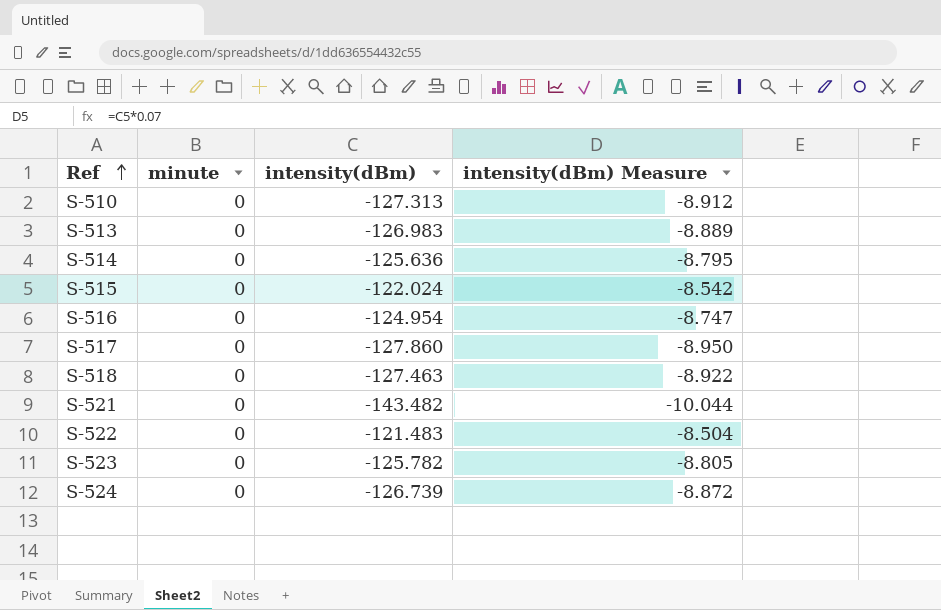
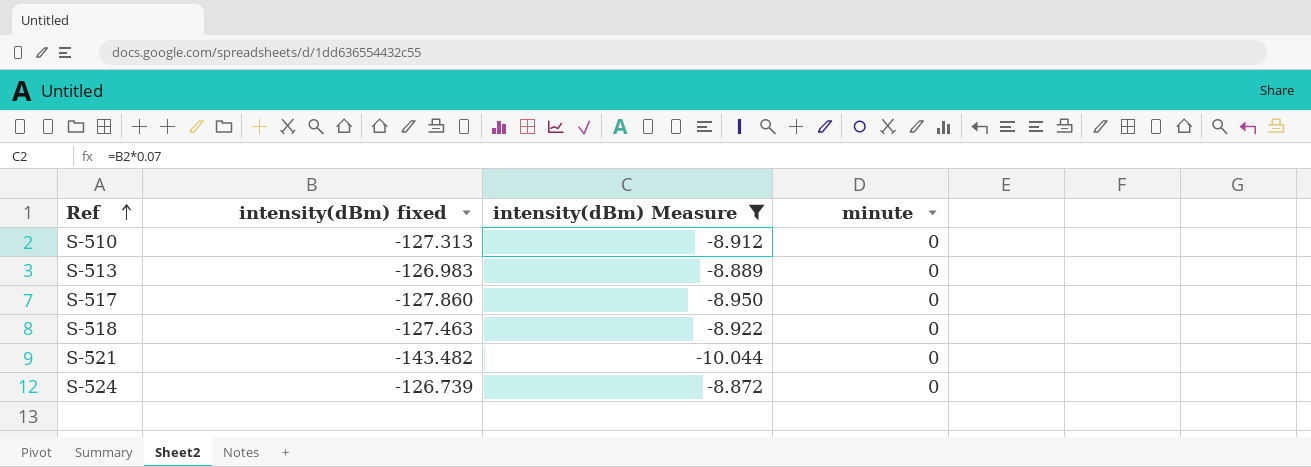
filter: none -> intensity(dBm) Measure <= -8.872
column name: intensity(dBm) -> intensity(dBm) fixed
column minute | position: 2 -> 4

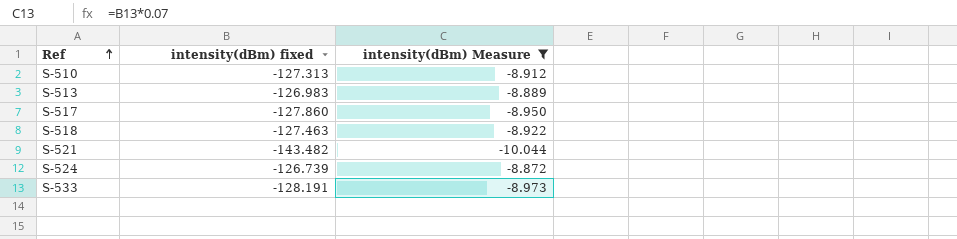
column minute | position: 4 -> none
row S-533: none -> -128.191 | -8.973

